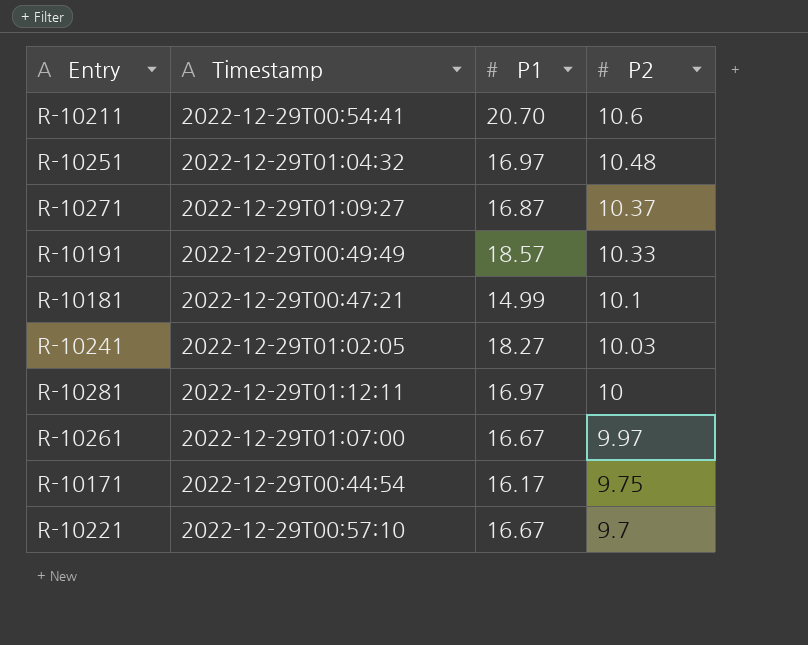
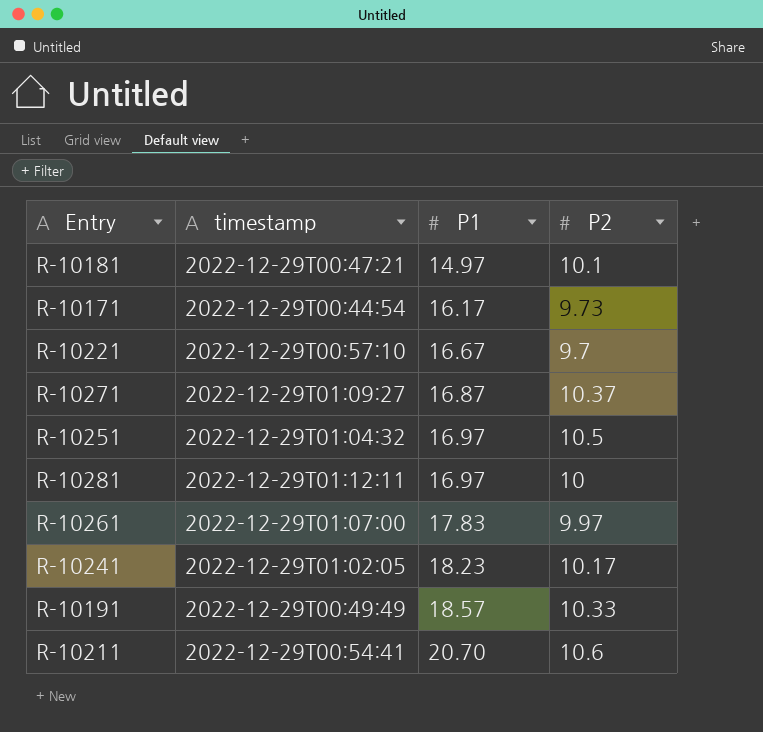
row order: P2 descending -> P1 ascending
column name: Timestamp -> timestamp
R-10181 | P1: 14.99 -> 14.97
R-10171 | P2: 9.75 -> 9.73
R-10251 | P2: 10.48 -> 10.5
R-10261 | P1: 16.67 -> 17.83
R-10241 | P1: 18.27 -> 18.23
R-10241 | P2: 10.03 -> 10.17

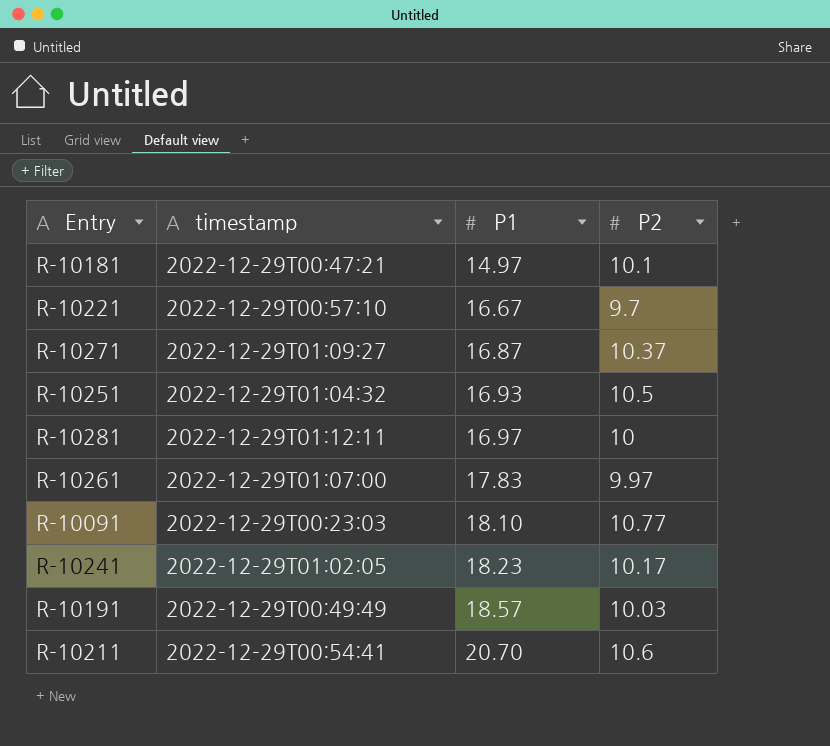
row R-10171: 2022-12-29T00:44:54 | 16.17 | 9.73 -> none
R-10251 | P1: 16.97 -> 16.93
row R-10091: none -> 2022-12-29T00:23:03 | 18.10 | 10.77
R-10191 | P2: 10.33 -> 10.03

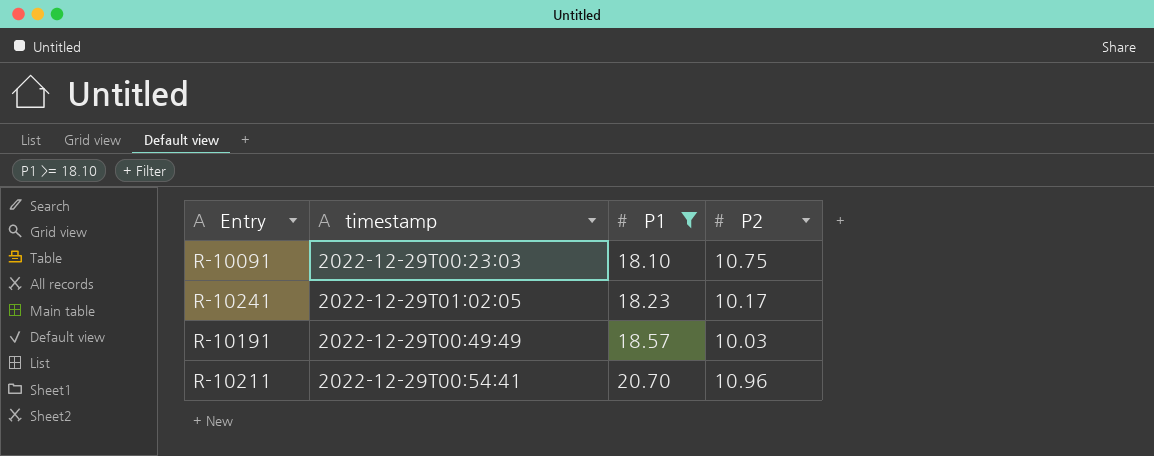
filter: none -> P1 >= 18.10
R-10091 | P2: 10.77 -> 10.75
R-10211 | P2: 10.6 -> 10.96

